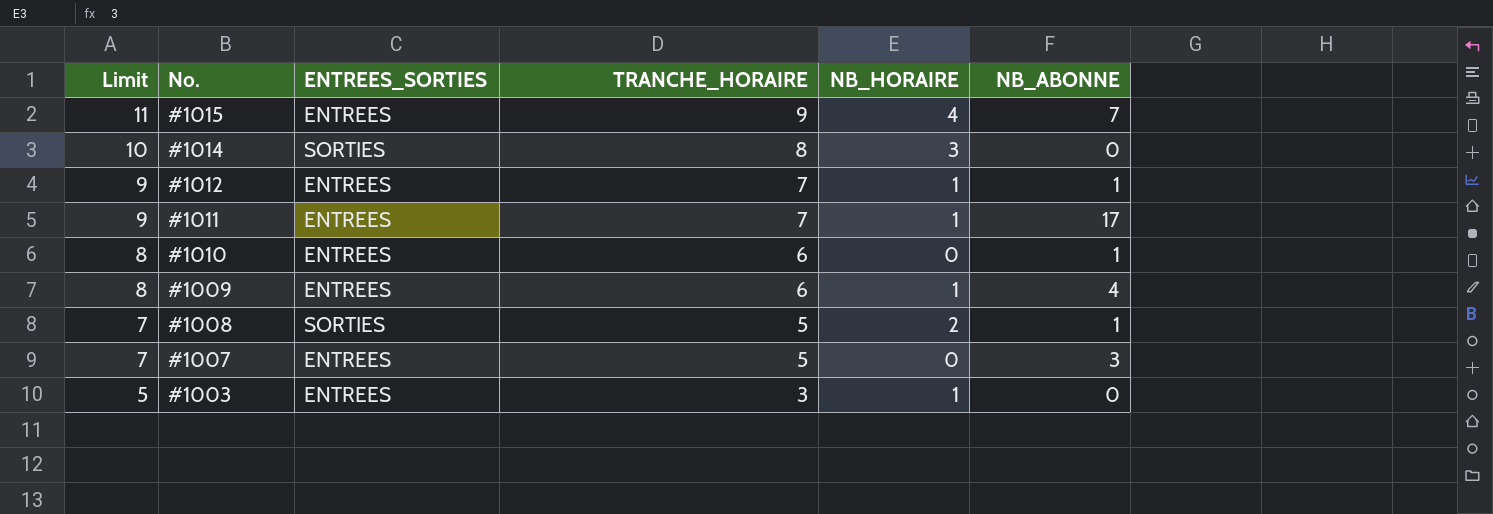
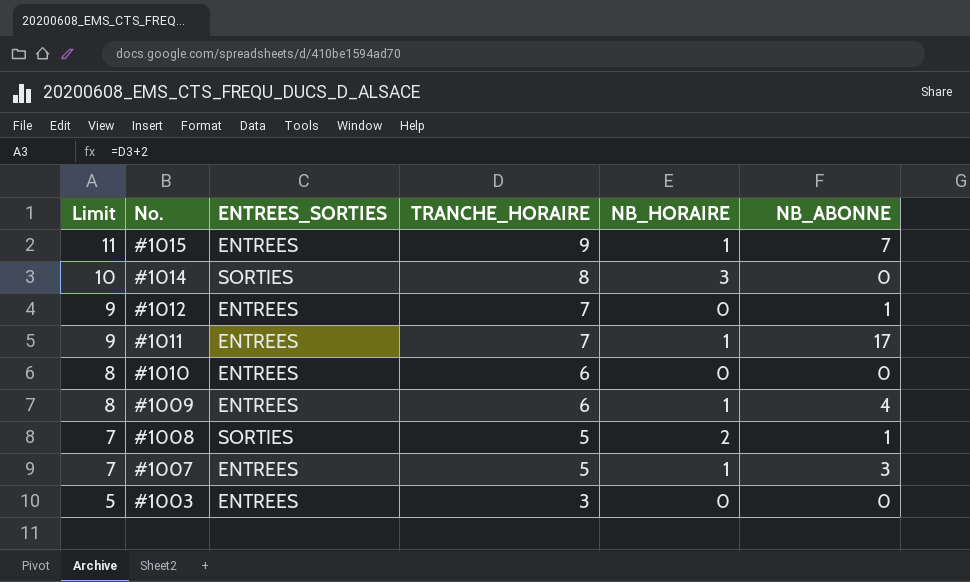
#1015 | NB_HORAIRE: 4 -> 1
#1012 | NB_HORAIRE: 1 -> 0
#1010 | NB_ABONNE: 1 -> 0
#1007 | NB_HORAIRE: 0 -> 1
#1003 | NB_HORAIRE: 1 -> 0

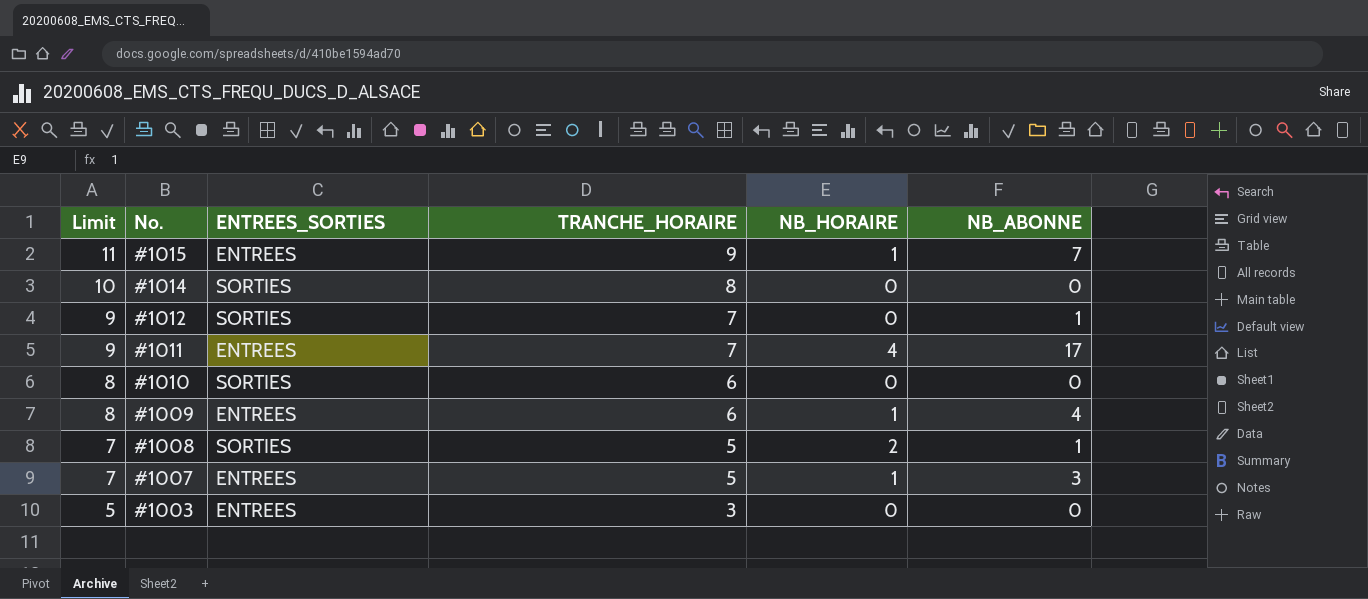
#1014 | NB_HORAIRE: 3 -> 0
#1012 | ENTREES_SORTIES: ENTREES -> SORTIES
#1011 | NB_HORAIRE: 1 -> 4
#1010 | ENTREES_SORTIES: ENTREES -> SORTIES

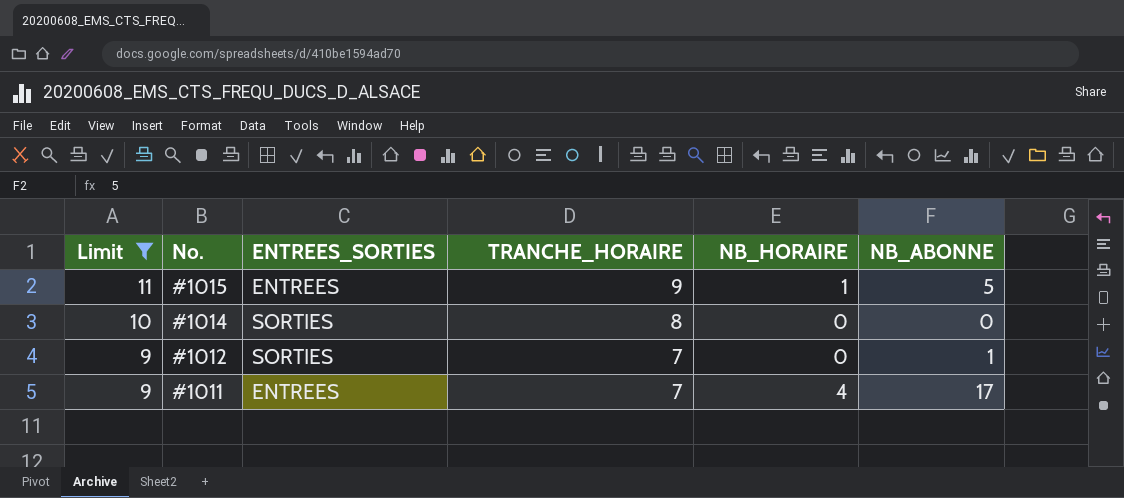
filter: none -> Limit >= 9
#1015 | NB_ABONNE: 7 -> 5

